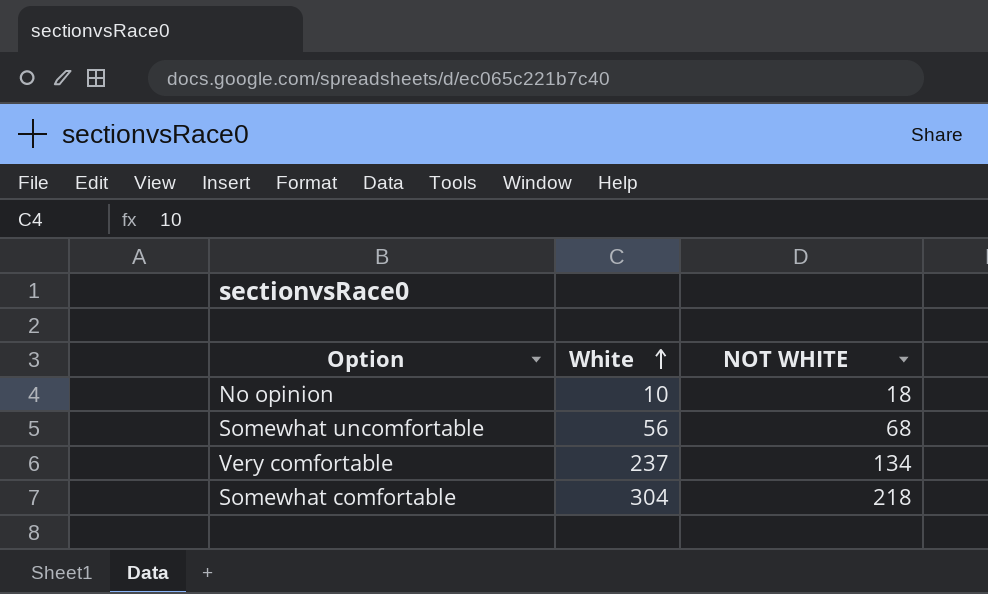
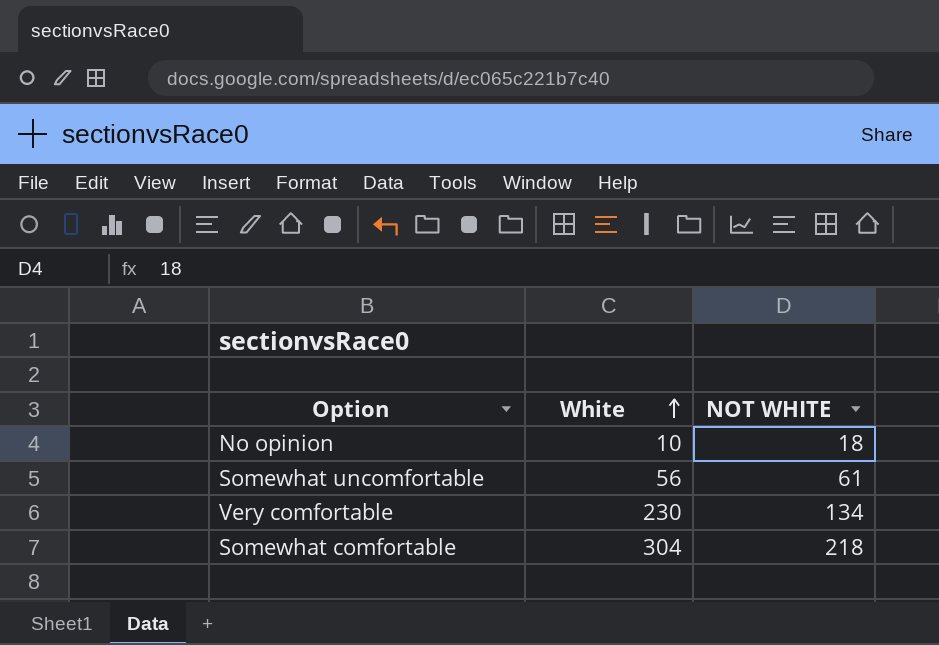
Somewhat uncomfortable | NOT WHITE: 68 -> 61
Very comfortable | White: 237 -> 230

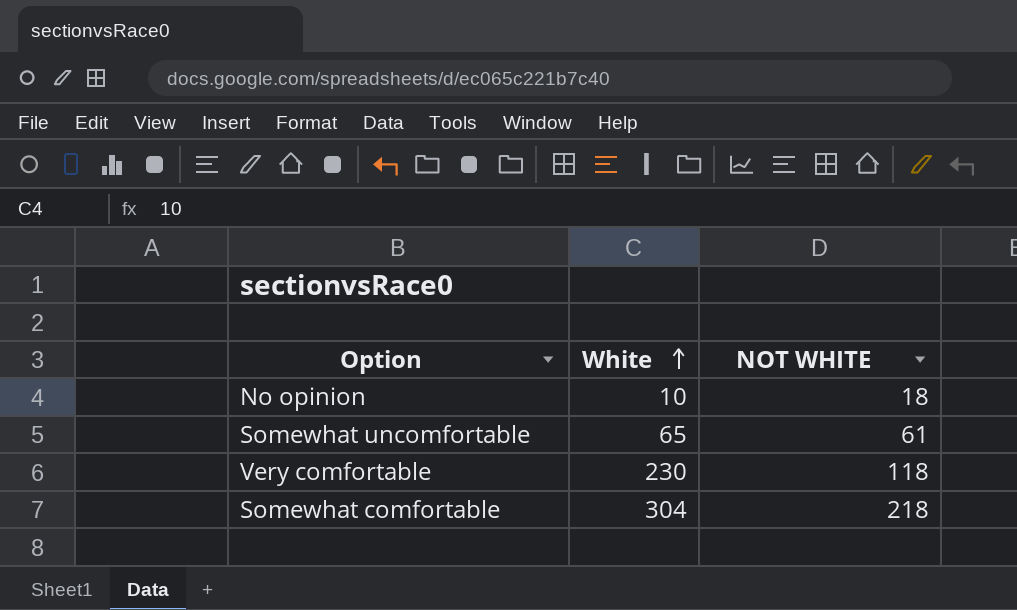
Somewhat uncomfortable | White: 56 -> 65
Very comfortable | NOT WHITE: 134 -> 118

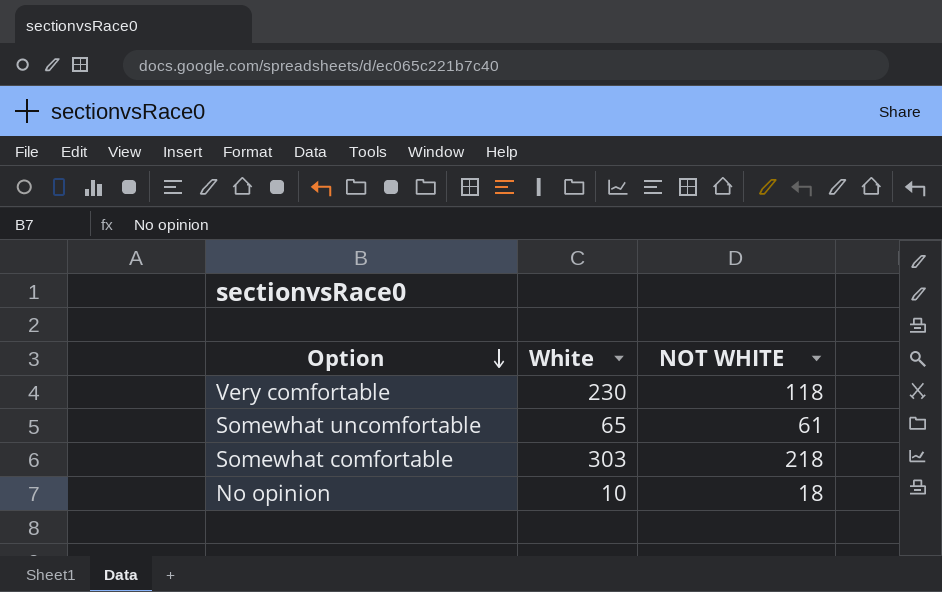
row order: White ascending -> Option descending
Somewhat comfortable | White: 304 -> 303

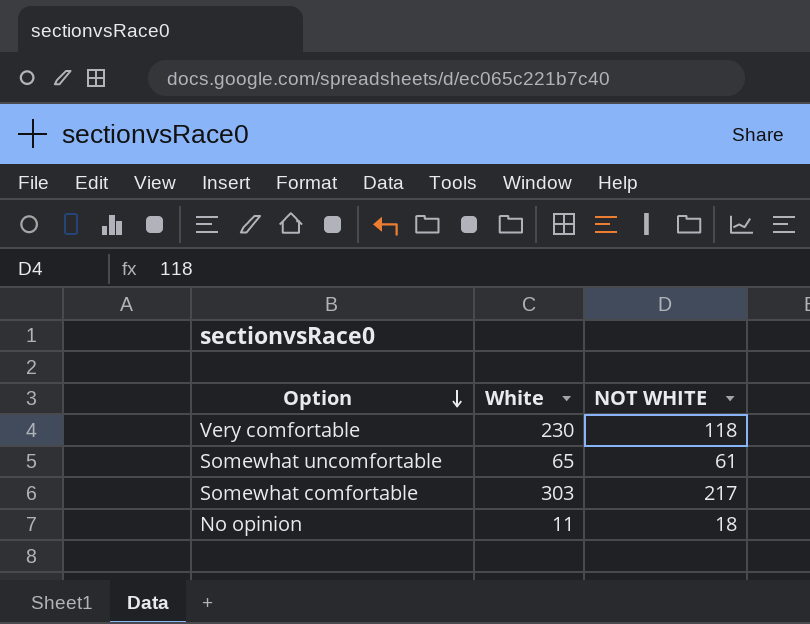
Somewhat comfortable | NOT WHITE: 218 -> 217
No opinion | White: 10 -> 11

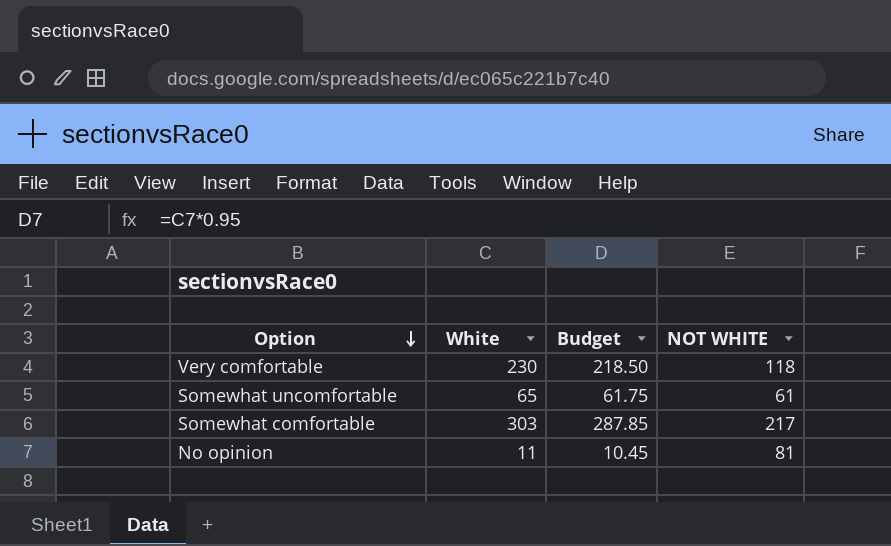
column Budget | formula: none -> [White] * 0.95
No opinion | NOT WHITE: 18 -> 81

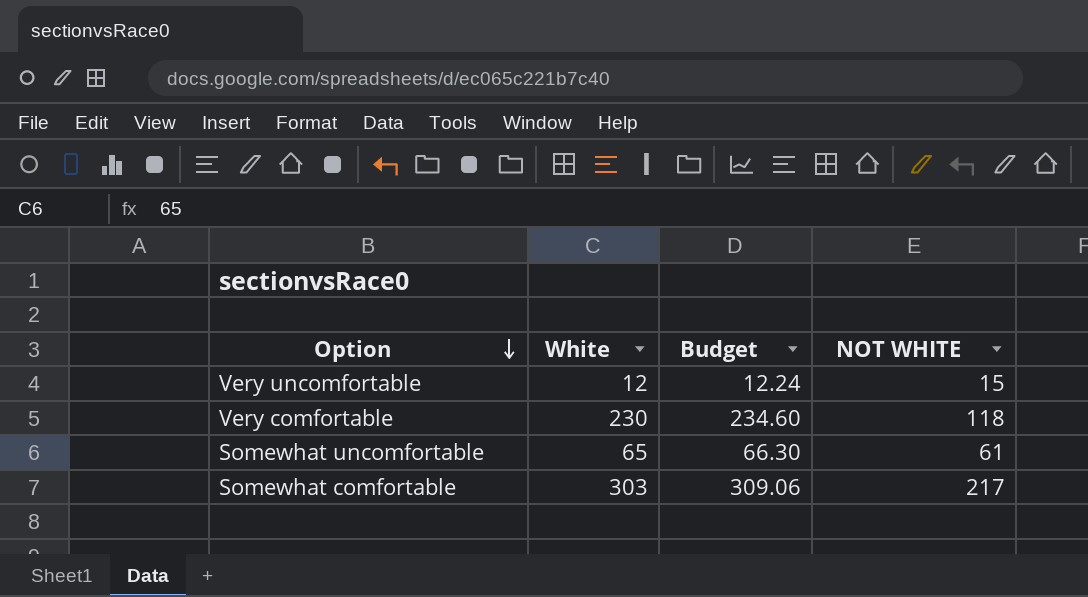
column Budget | formula: [White] * 0.95 -> [White] * 1.02
row No opinion: 11 | 10.45 | 81 -> none
row Very uncomfortable: none -> 12 | 12.24 | 15

